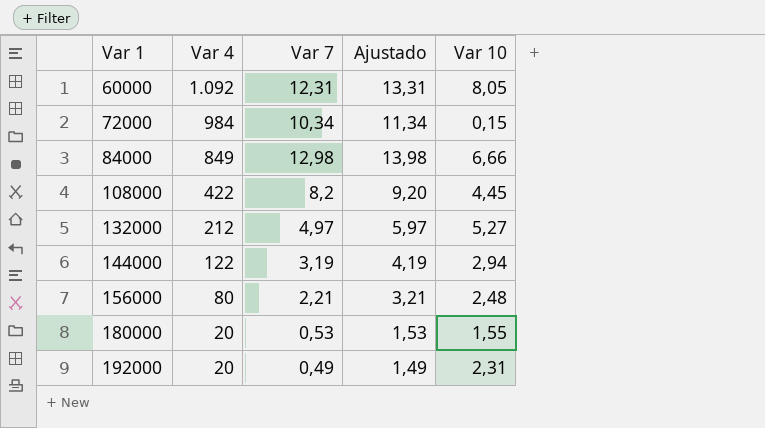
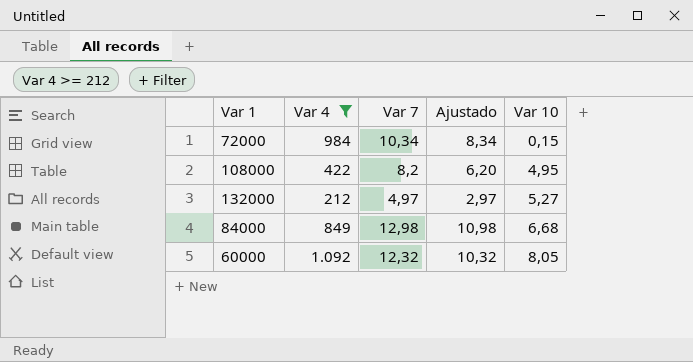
filter: none -> Var 4 >= 212
row order: Var 1 ascending -> Var 10 ascending
column Ajustado | formula: [Var 7] + 1 -> [Var 7] - 2
108000 | Var 10: 4,45 -> 4,95
84000 | Var 10: 6,66 -> 6,68
60000 | Var 7: 12,31 -> 12,32

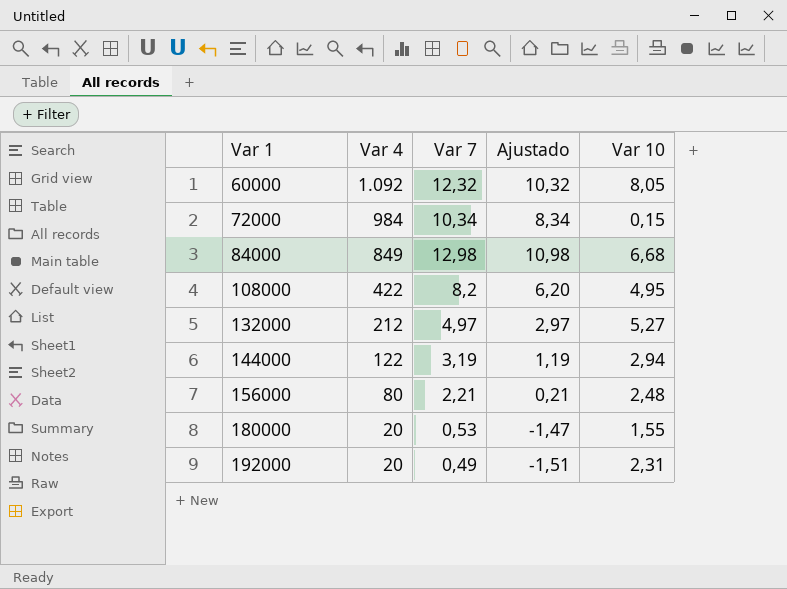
filter: Var 4 >= 212 -> none
row order: Var 10 ascending -> Var 1 ascending

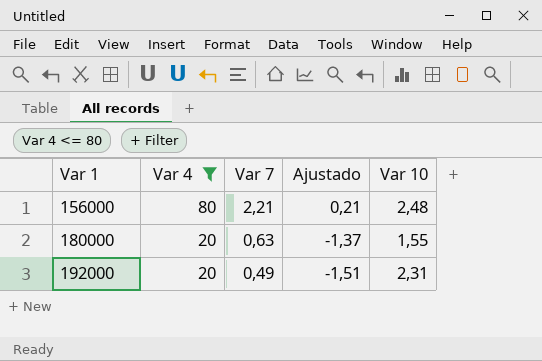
filter: none -> Var 4 <= 80
180000 | Var 7: 0,53 -> 0,63
180000 | Ajustado: -1,47 -> -1,37

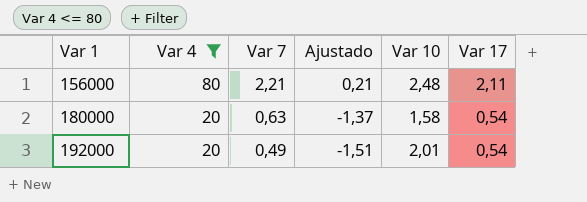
column Var 17 | position: none -> 6
180000 | Var 10: 1,55 -> 1,58
192000 | Var 10: 2,31 -> 2,01

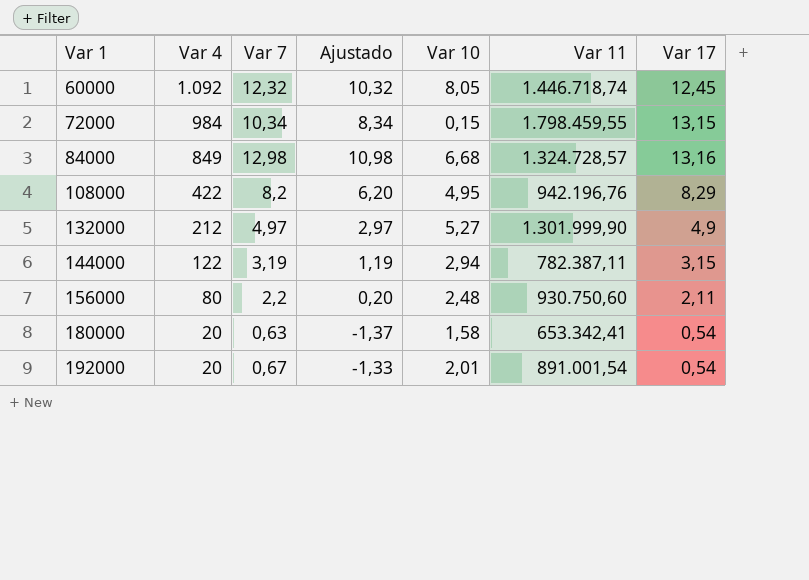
filter: Var 4 <= 80 -> none
column Var 11 | position: none -> 6
156000 | Var 7: 2,21 -> 2,2
156000 | Ajustado: 0,21 -> 0,20
192000 | Var 7: 0,49 -> 0,67
192000 | Ajustado: -1,51 -> -1,33

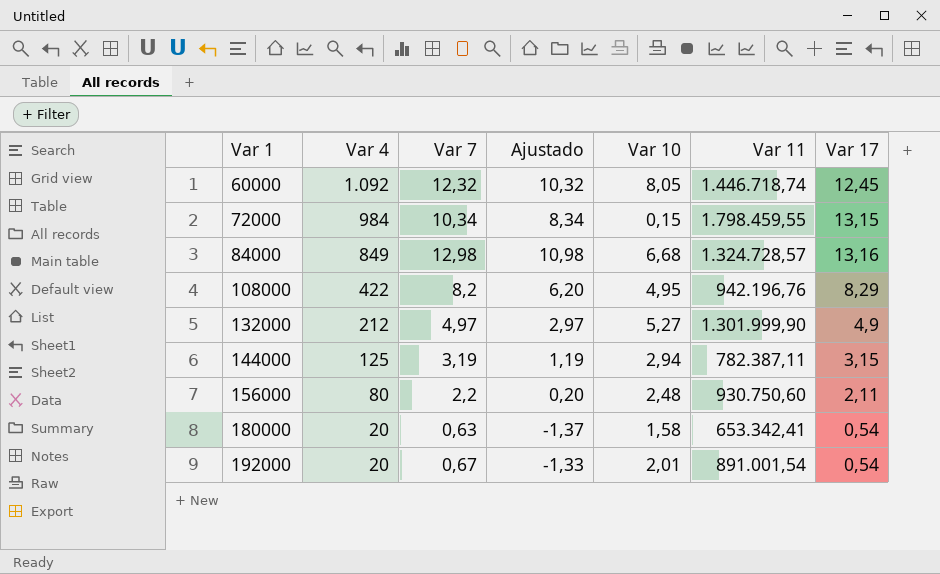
144000 | Var 4: 122 -> 125

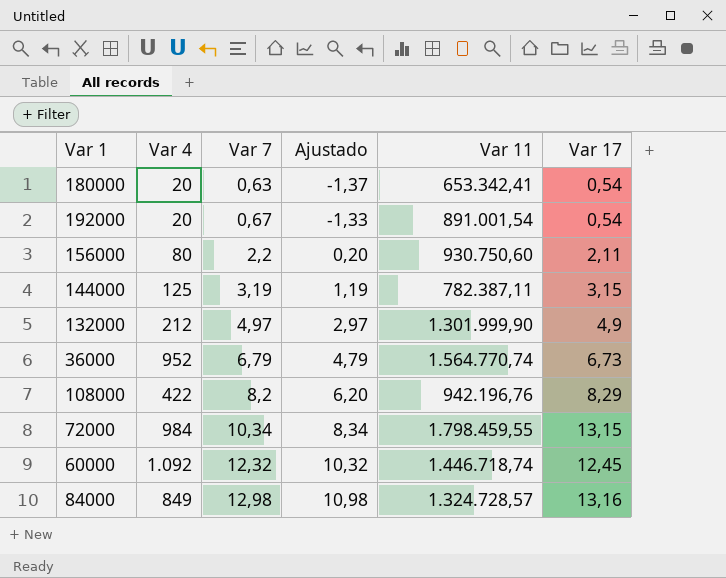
row order: Var 1 ascending -> Var 7 ascending
column Var 10 | position: 5 -> none
row 36000: none -> 952 | 6,79 | 4,79 | 1.564.770,74 | 6,73

